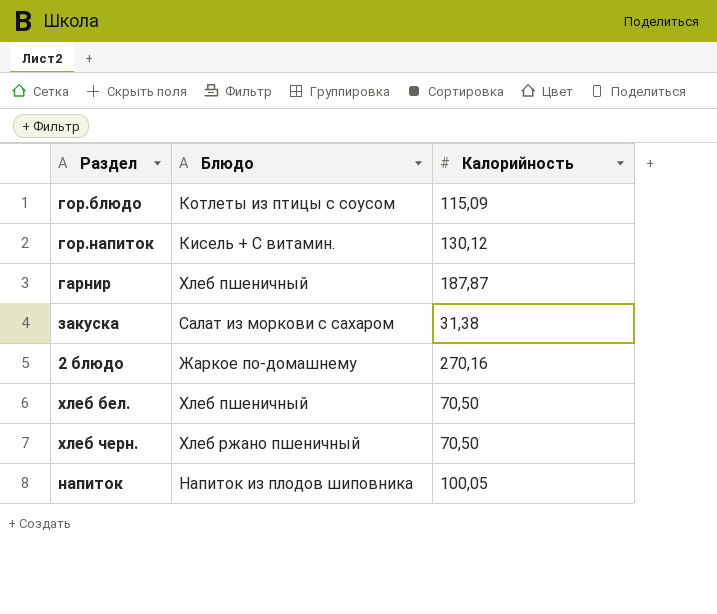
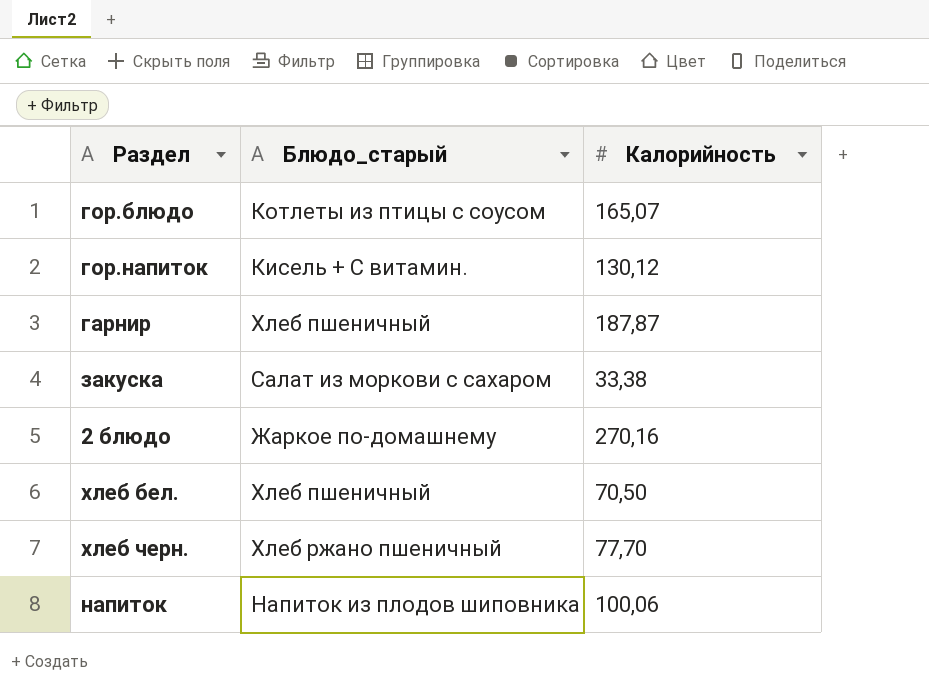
column name: Блюдо -> Блюдо_старый
гор.блюдо | Калорийность: 115,09 -> 165,07
закуска | Калорийность: 31,38 -> 33,38
хлеб черн. | Калорийность: 70,50 -> 77,70
напиток | Калорийность: 100,05 -> 100,06

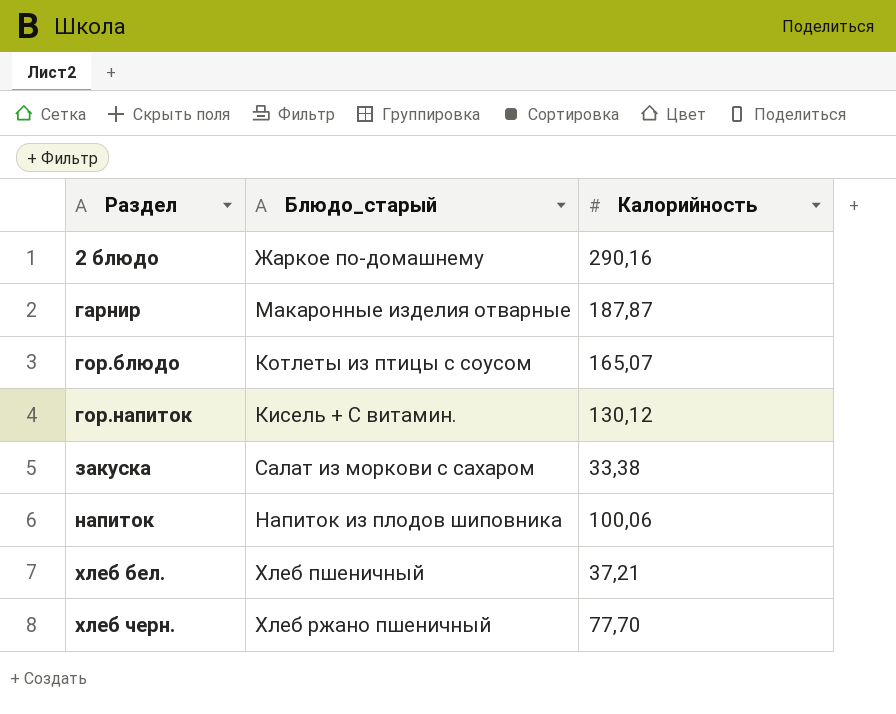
row order: none -> Раздел ascending
2 блюдо | Калорийность: 270,16 -> 290,16
гарнир | Блюдо_старый: Хлеб пшеничный -> Макаронные изделия отварные
хлеб бел. | Калорийность: 70,50 -> 37,21

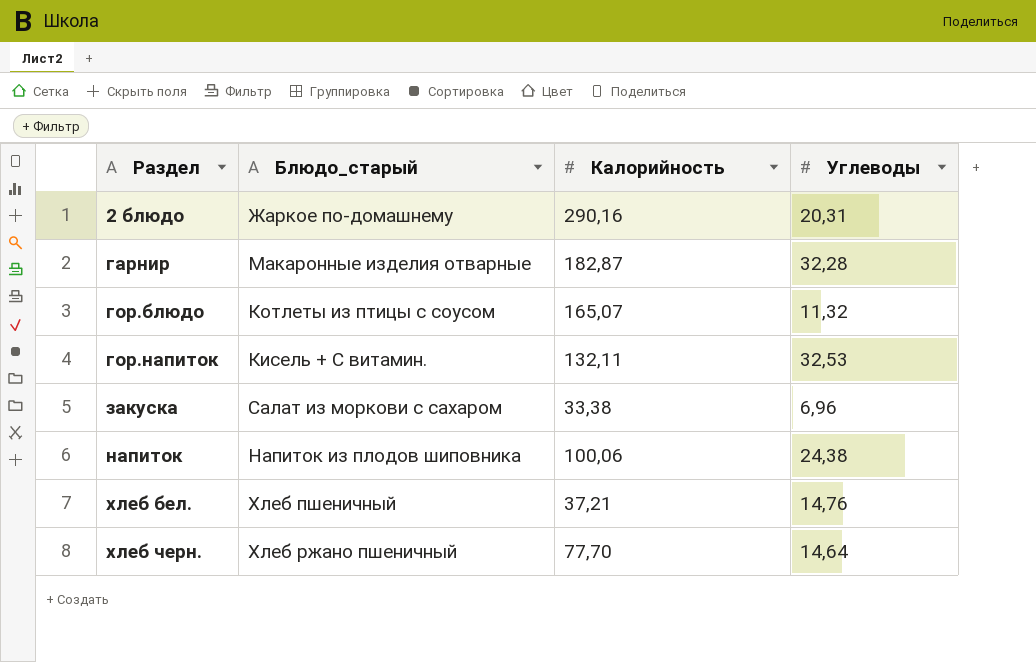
column Углеводы | position: none -> 4
гарнир | Калорийность: 187,87 -> 182,87
гор.напиток | Калорийность: 130,12 -> 132,11

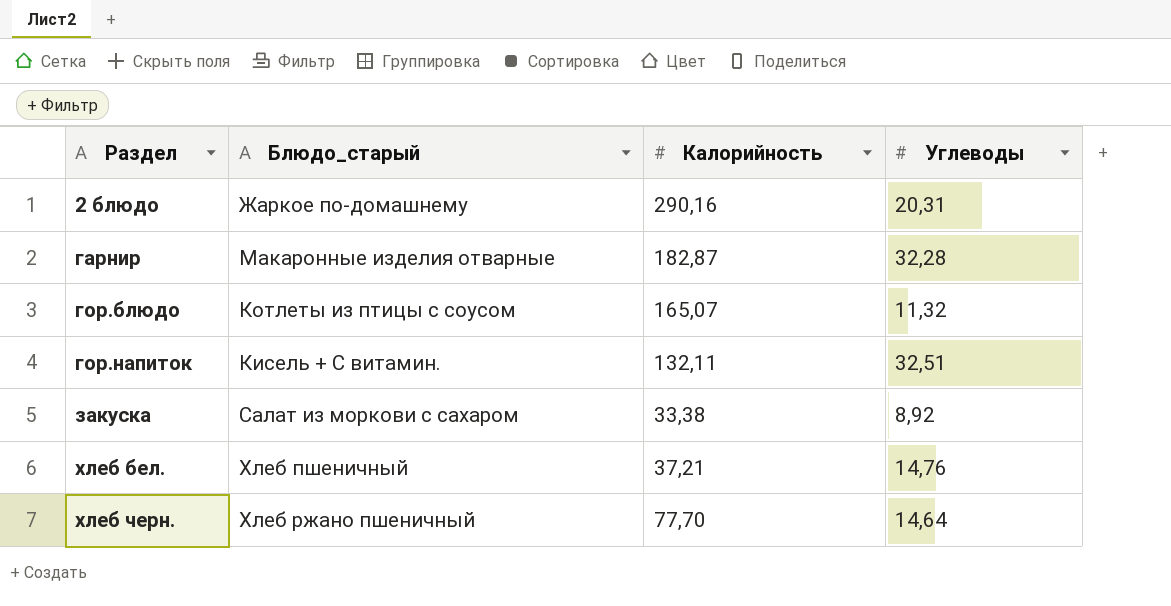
row напиток: Напиток из плодов шиповника | 100,06 | 24,38 -> none
гор.напиток | Углеводы: 32,53 -> 32,51
закуска | Углеводы: 6,96 -> 8,92

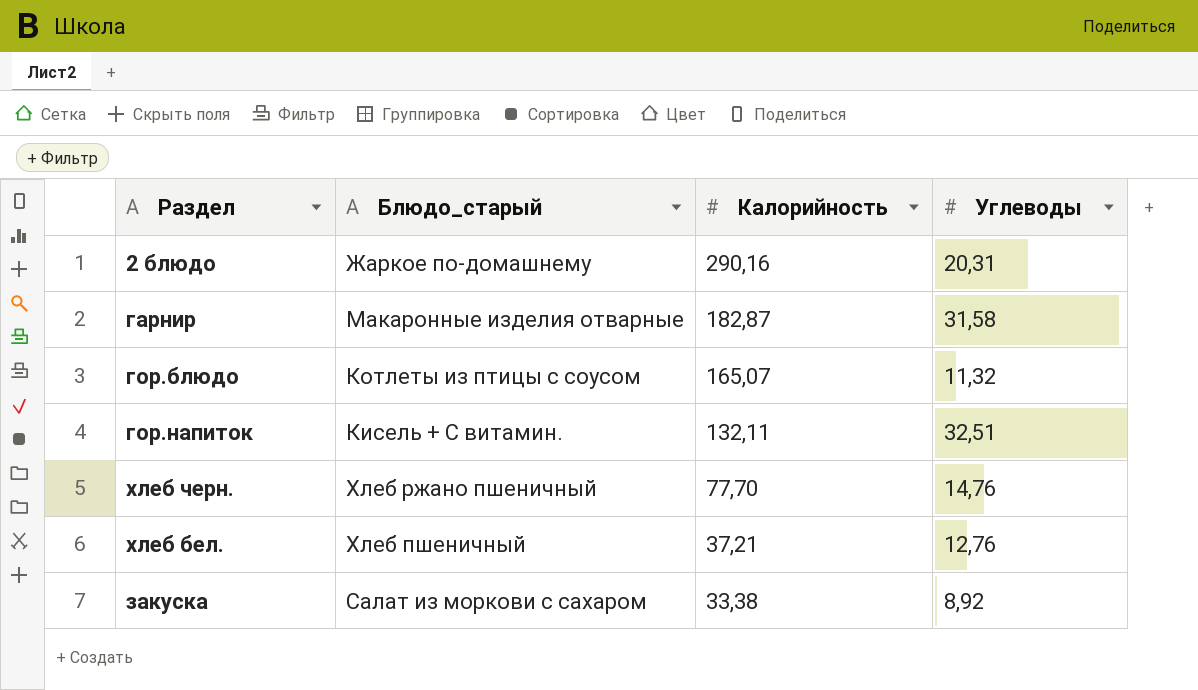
row order: Раздел ascending -> Калорийность descending
гарнир | Углеводы: 32,28 -> 31,58
хлеб черн. | Углеводы: 14,64 -> 14,76
хлеб бел. | Углеводы: 14,76 -> 12,76

